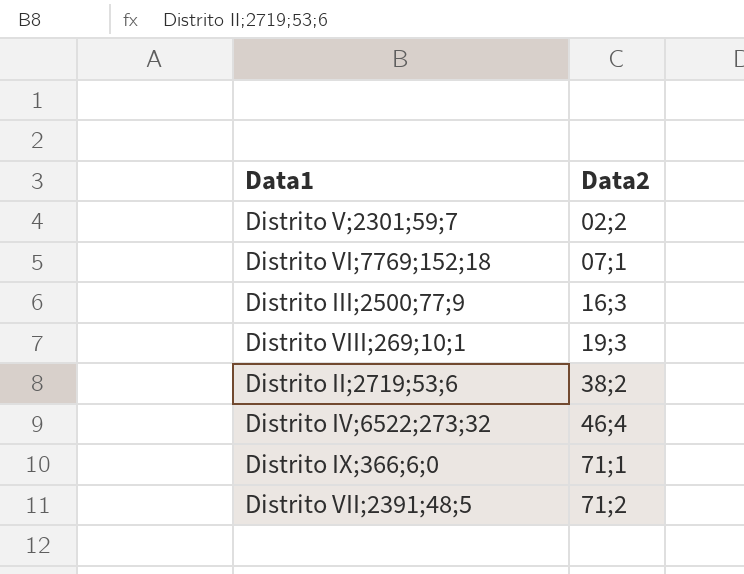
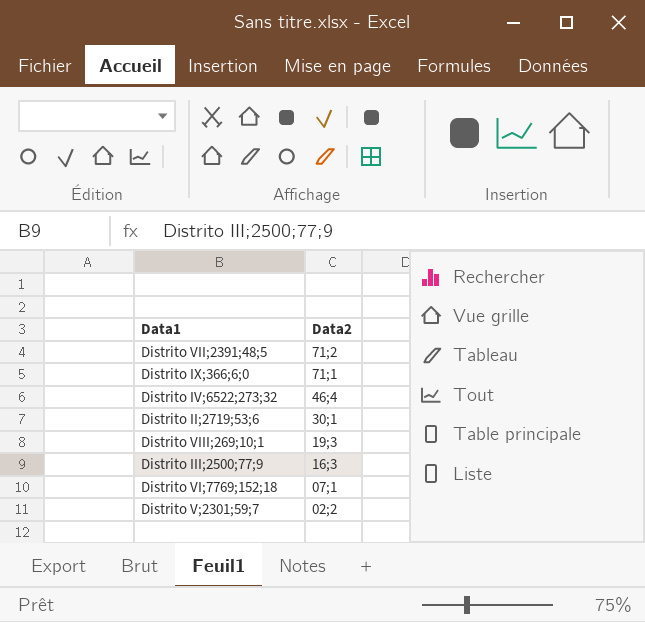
row order: Data2 ascending -> Data2 descending
Distrito II;2719;53;6 | Data2: 38;2 -> 30;1

